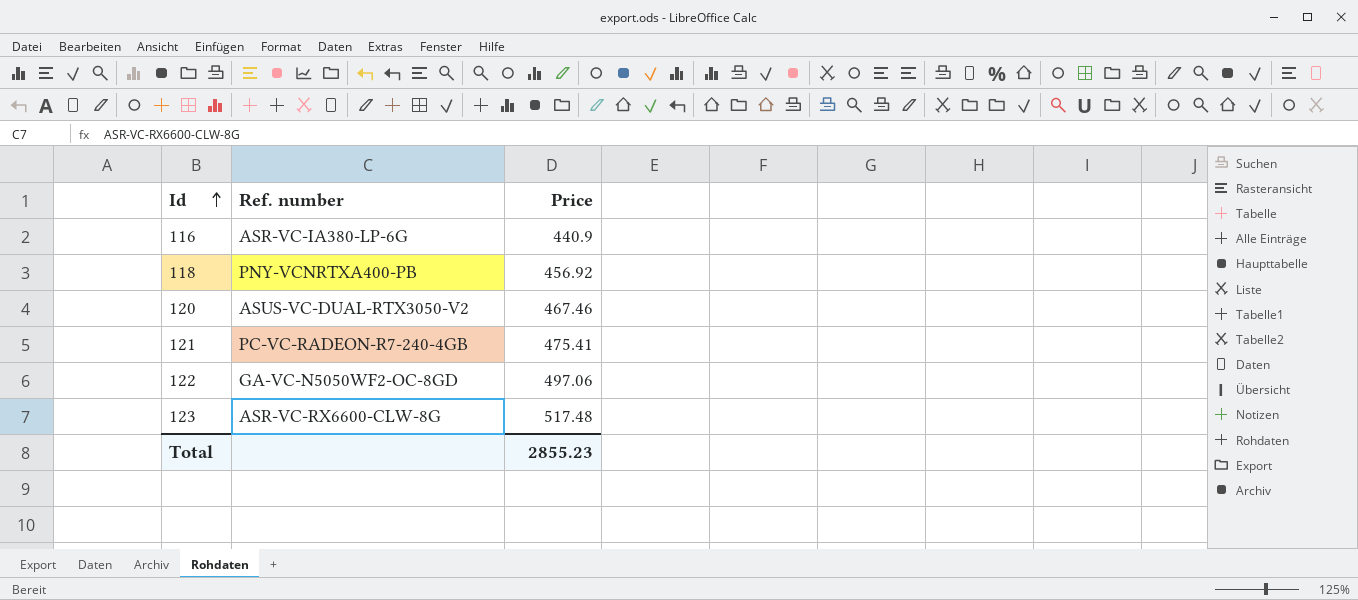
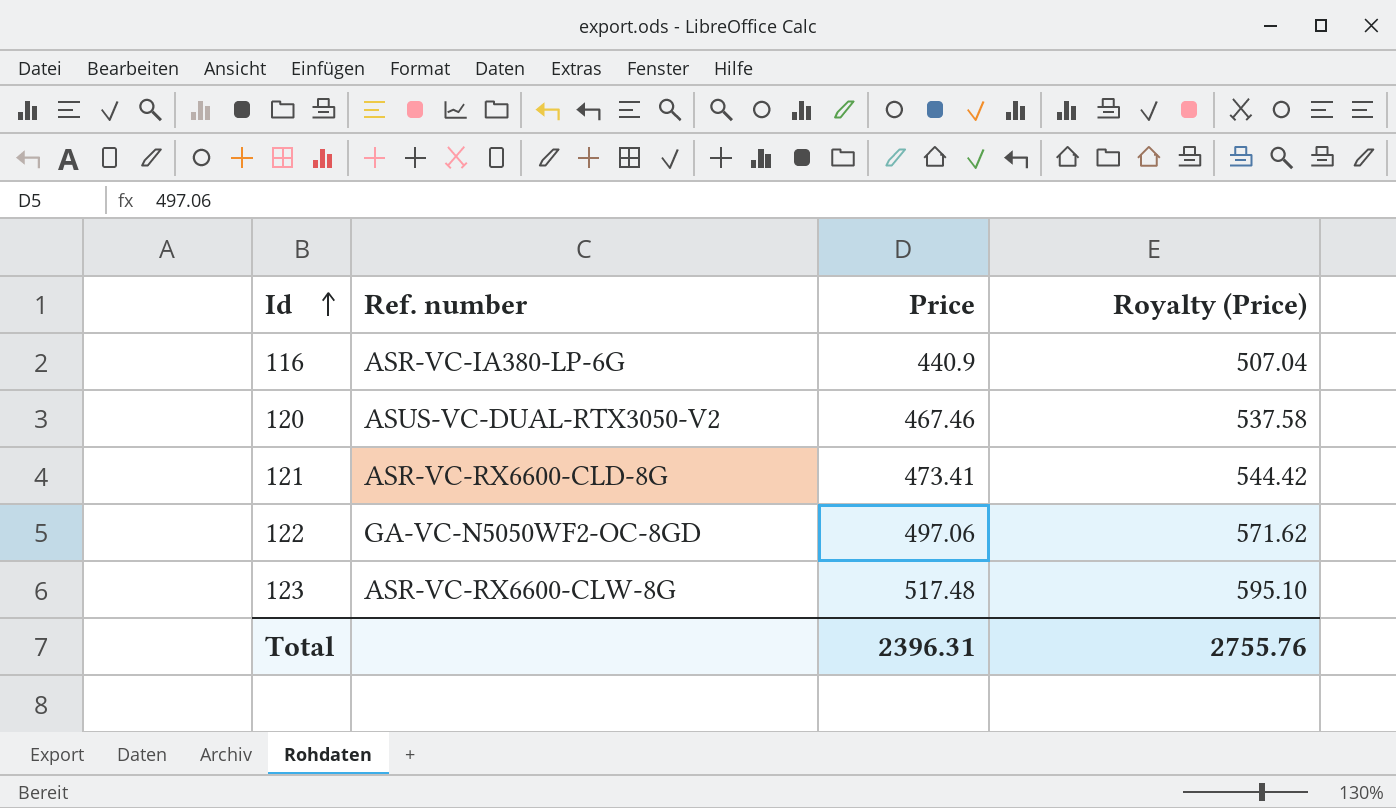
column Royalty (Price) | formula: none -> [Price] * 1.15
row 118: PNY-VCNRTXA400-PB | 456.92 -> none
121 | Ref. number: PC-VC-RADEON-R7-240-4GB -> ASR-VC-RX6600-CLD-8G
121 | Price: 475.41 -> 473.41
Total | Price: 2855.23 -> 2396.31

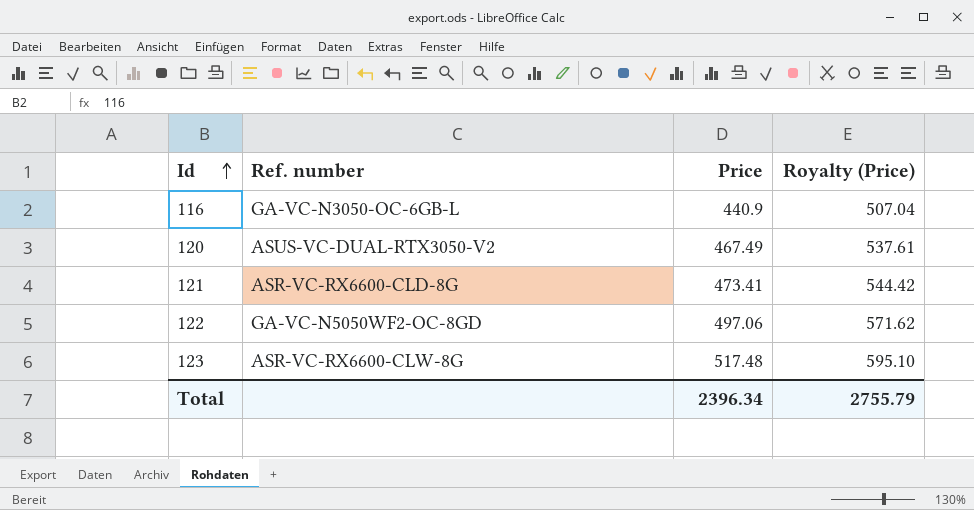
116 | Ref. number: ASR-VC-IA380-LP-6G -> GA-VC-N3050-OC-6GB-L
120 | Price: 467.46 -> 467.49
120 | Royalty (Price): 537.58 -> 537.61
Total | Price: 2396.31 -> 2396.34
Total | Royalty (Price): 2755.76 -> 2755.79

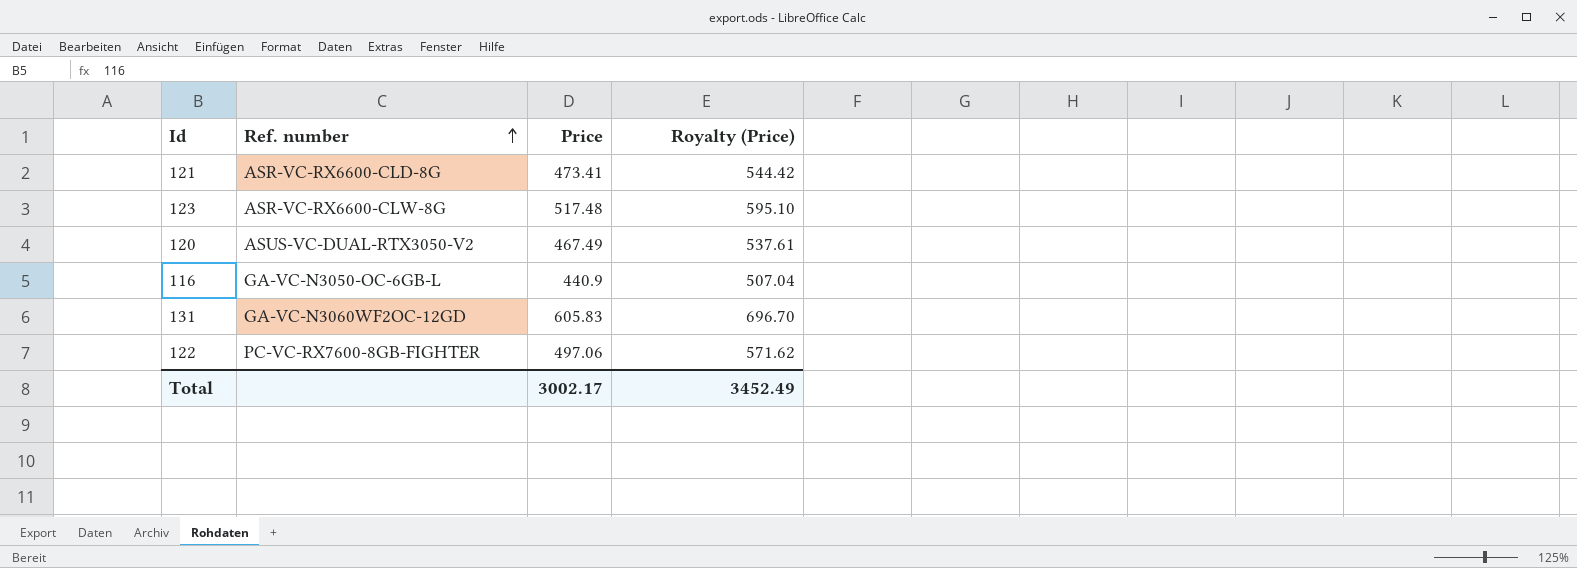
row order: Id ascending -> Ref. number ascending
row 131: none -> GA-VC-N3060WF2OC-12GD | 605.83 | 696.70
122 | Ref. number: GA-VC-N5050WF2-OC-8GD -> PC-VC-RX7600-8GB-FIGHTER
Total | Price: 2396.34 -> 3002.17
Total | Royalty (Price): 2755.79 -> 3452.49

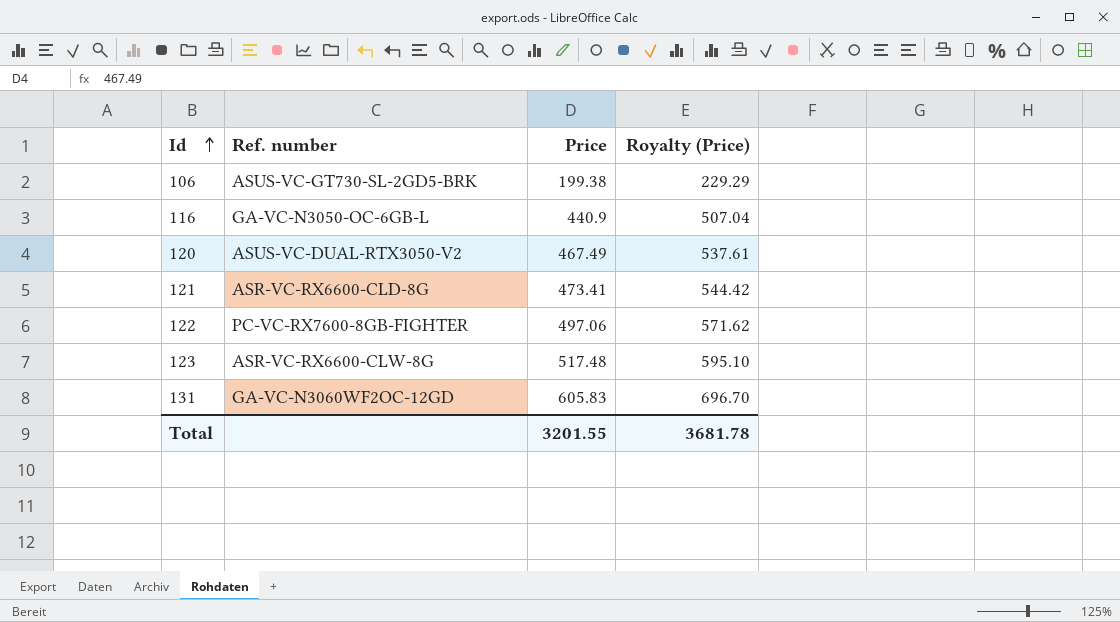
row order: Ref. number ascending -> Id ascending
row 106: none -> ASUS-VC-GT730-SL-2GD5-BRK | 199.38 | 229.29
Total | Price: 3002.17 -> 3201.55
Total | Royalty (Price): 3452.49 -> 3681.78

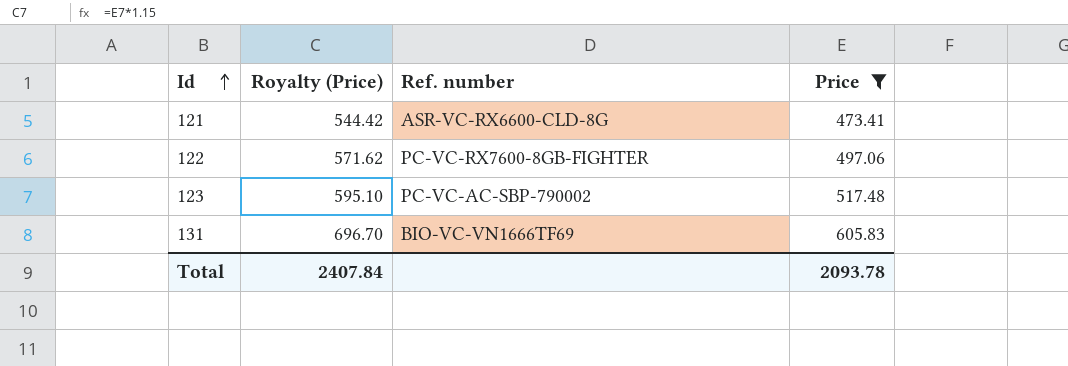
filter: none -> Price >= 473.41
column Royalty (Price) | position: 4 -> 2
123 | Ref. number: ASR-VC-RX6600-CLW-8G -> PC-VC-AC-SBP-790002
131 | Ref. number: GA-VC-N3060WF2OC-12GD -> BIO-VC-VN1666TF69
Total | Royalty (Price): 3681.78 -> 2407.84
Total | Price: 3201.55 -> 2093.78

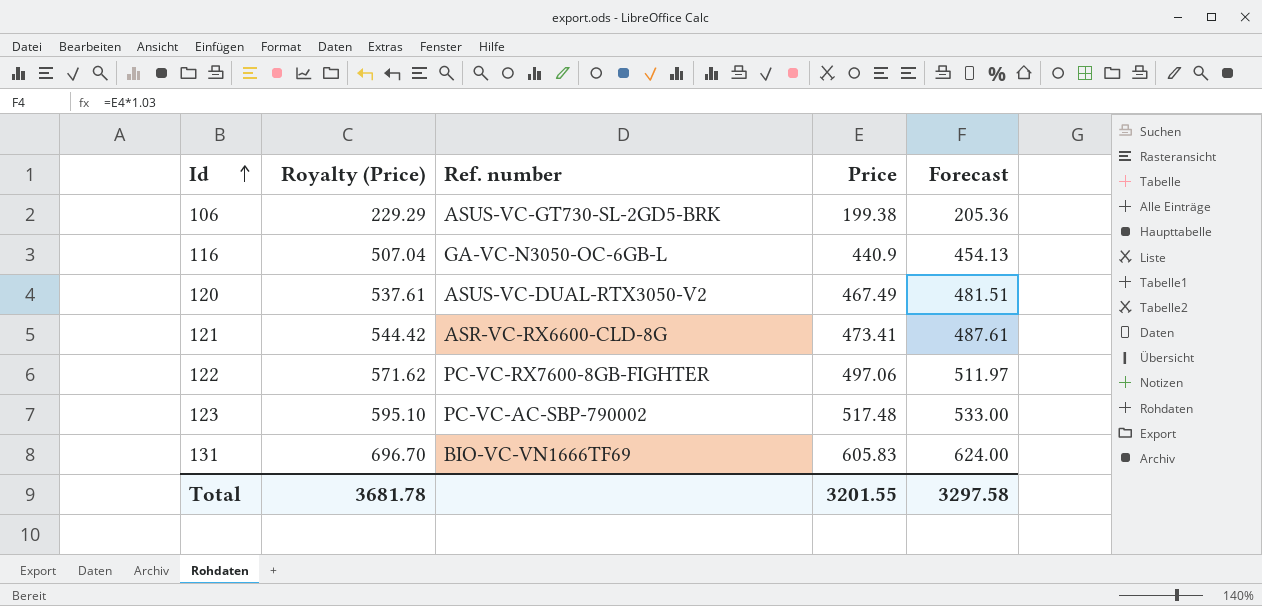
filter: Price >= 473.41 -> none
column Forecast | formula: none -> [Price] * 1.03
Total | Royalty (Price): 2407.84 -> 3681.78
Total | Price: 2093.78 -> 3201.55

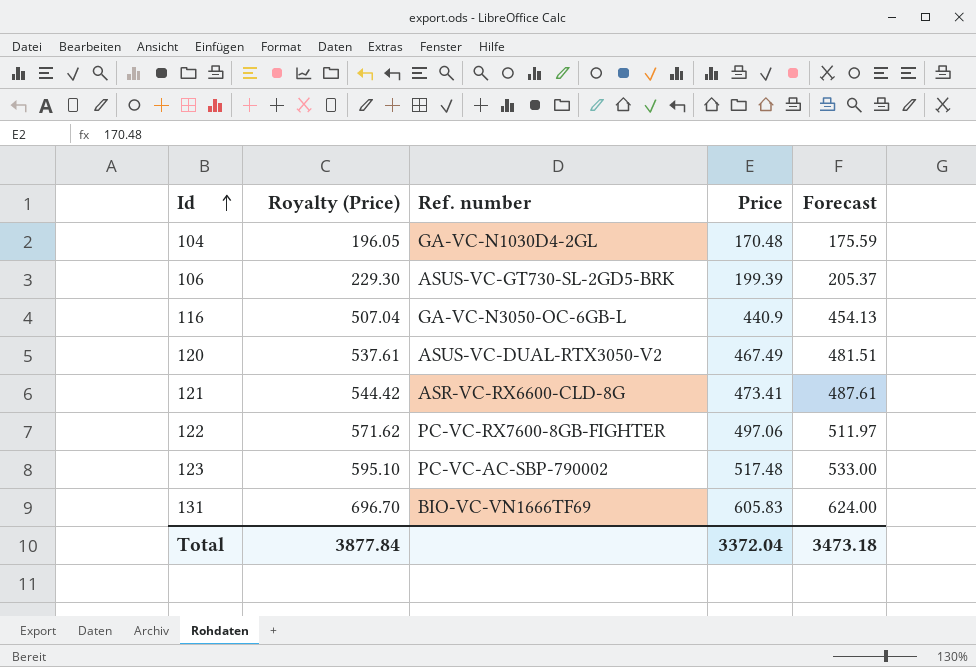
row 104: none -> 196.05 | GA-VC-N1030D4-2GL | 170.48 | 175.59
106 | Royalty (Price): 229.29 -> 229.30
106 | Price: 199.38 -> 199.39
106 | Forecast: 205.36 -> 205.37
Total | Royalty (Price): 3681.78 -> 3877.84
Total | Price: 3201.55 -> 3372.04
Total | Forecast: 3297.58 -> 3473.18

